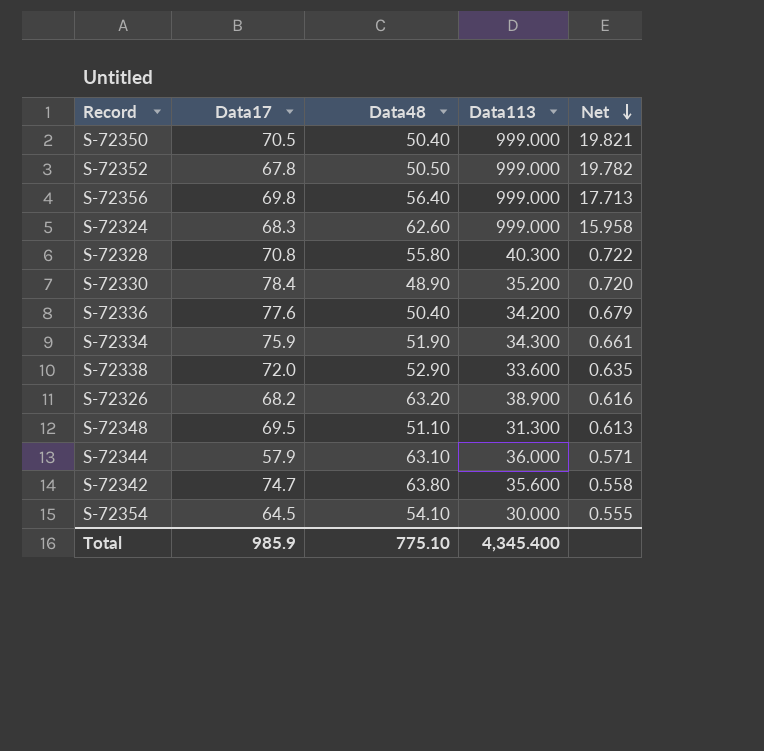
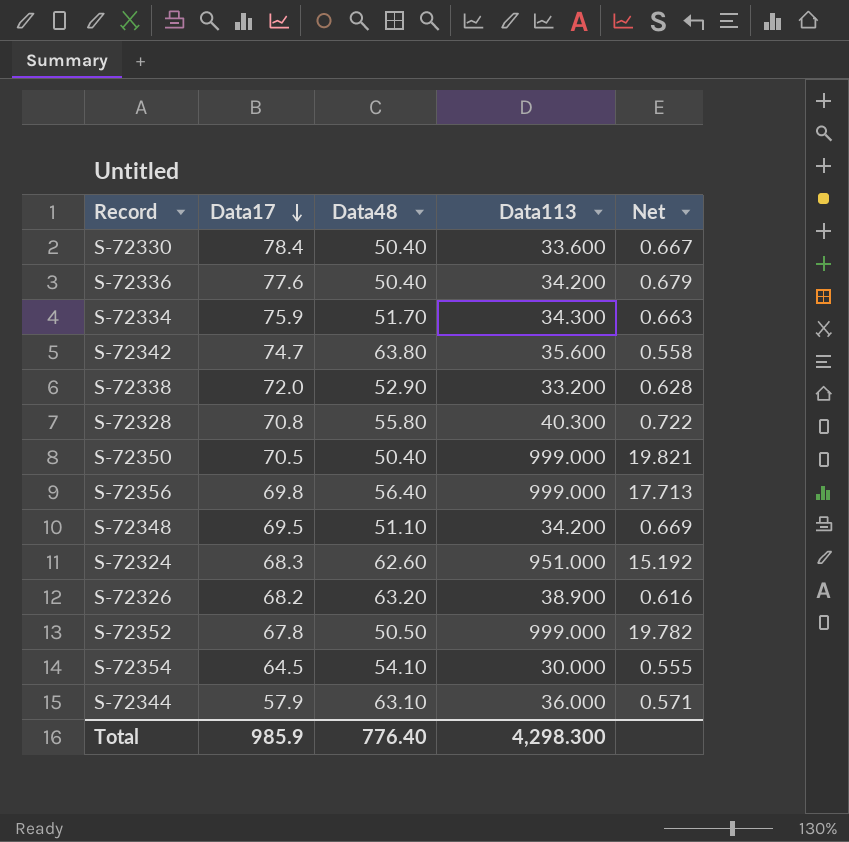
row order: Net descending -> Data17 descending
S-72330 | Data48: 48.90 -> 50.40
S-72330 | Data113: 35.200 -> 33.600
S-72330 | Net: 0.720 -> 0.667
S-72334 | Data48: 51.90 -> 51.70
S-72334 | Net: 0.661 -> 0.663
S-72338 | Data113: 33.600 -> 33.200
S-72338 | Net: 0.635 -> 0.628
S-72348 | Data113: 31.300 -> 34.200
S-72348 | Net: 0.613 -> 0.669
S-72324 | Data113: 999.000 -> 951.000
S-72324 | Net: 15.958 -> 15.192
Total | Data48: 775.10 -> 776.40
Total | Data113: 4,345.400 -> 4,298.300

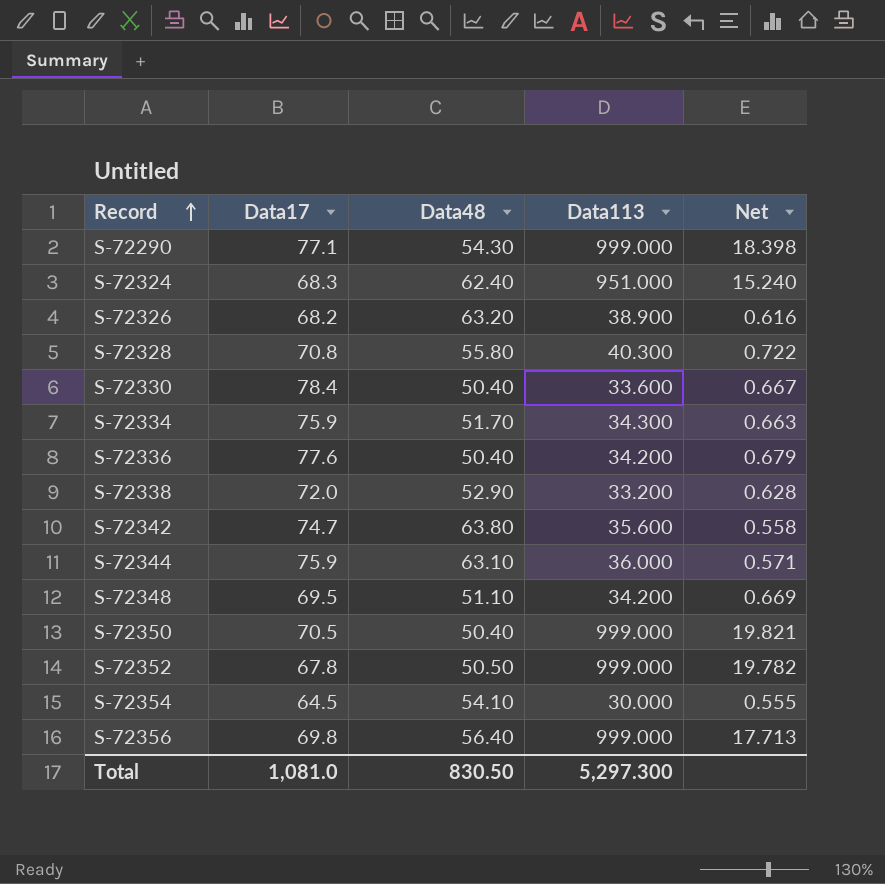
row order: Data17 descending -> Record ascending
row S-72290: none -> 77.1 | 54.30 | 999.000 | 18.398
S-72324 | Data48: 62.60 -> 62.40
S-72324 | Net: 15.192 -> 15.240
S-72344 | Data17: 57.9 -> 75.9
Total | Data17: 985.9 -> 1,081.0
Total | Data48: 776.40 -> 830.50
Total | Data113: 4,298.300 -> 5,297.300

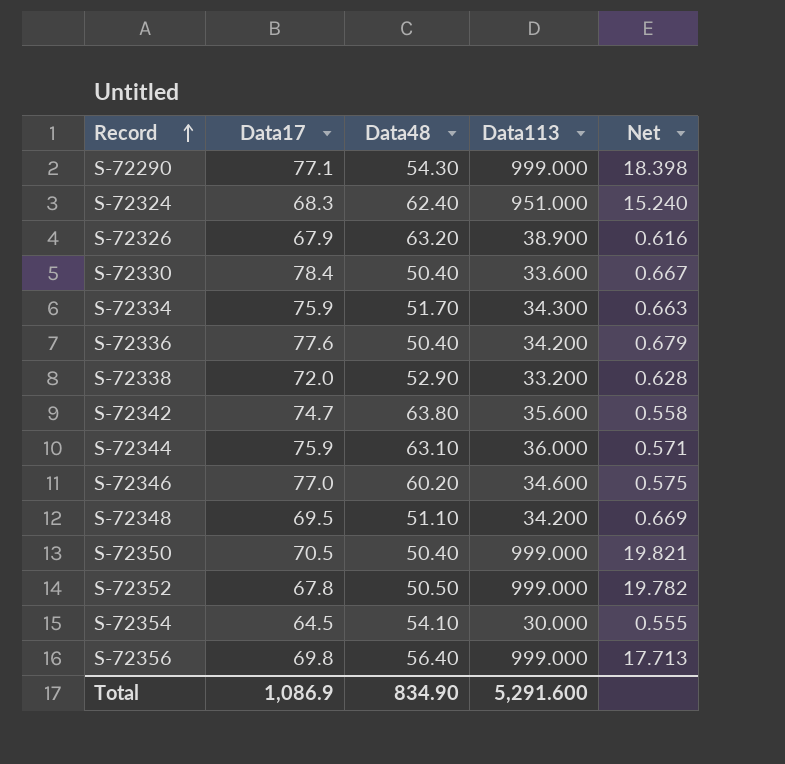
row S-72328: 70.8 | 55.80 | 40.300 | 0.722 -> none
S-72326 | Data17: 68.2 -> 67.9
row S-72346: none -> 77.0 | 60.20 | 34.600 | 0.575
Total | Data17: 1,081.0 -> 1,086.9
Total | Data48: 830.50 -> 834.90
Total | Data113: 5,297.300 -> 5,291.600

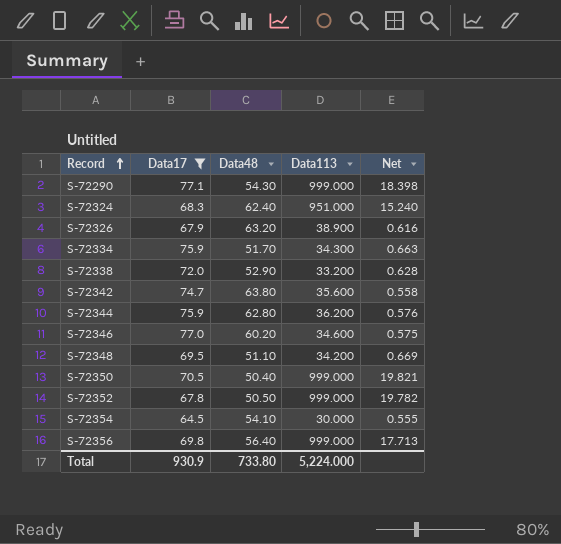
filter: none -> Data17 <= 77.1
S-72344 | Data48: 63.10 -> 62.80
S-72344 | Data113: 36.000 -> 36.200
S-72344 | Net: 0.571 -> 0.576
Total | Data17: 1,086.9 -> 930.9
Total | Data48: 834.90 -> 733.80
Total | Data113: 5,291.600 -> 5,224.000

